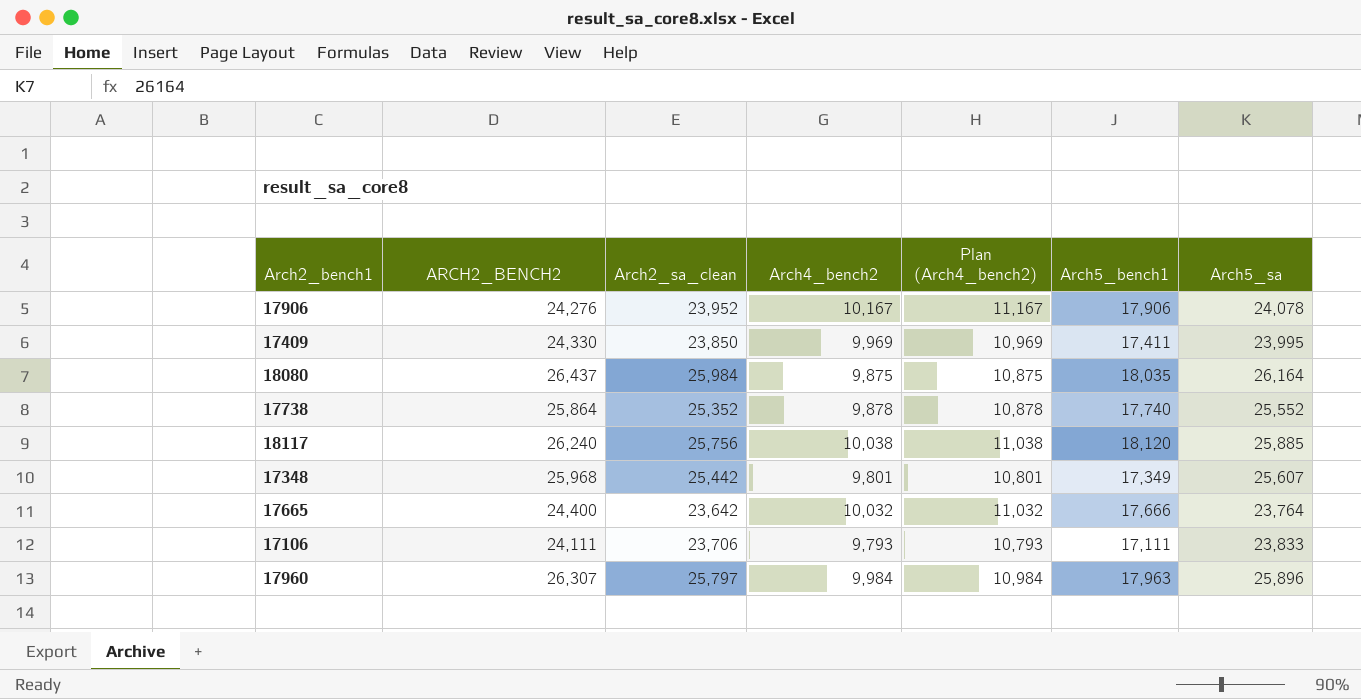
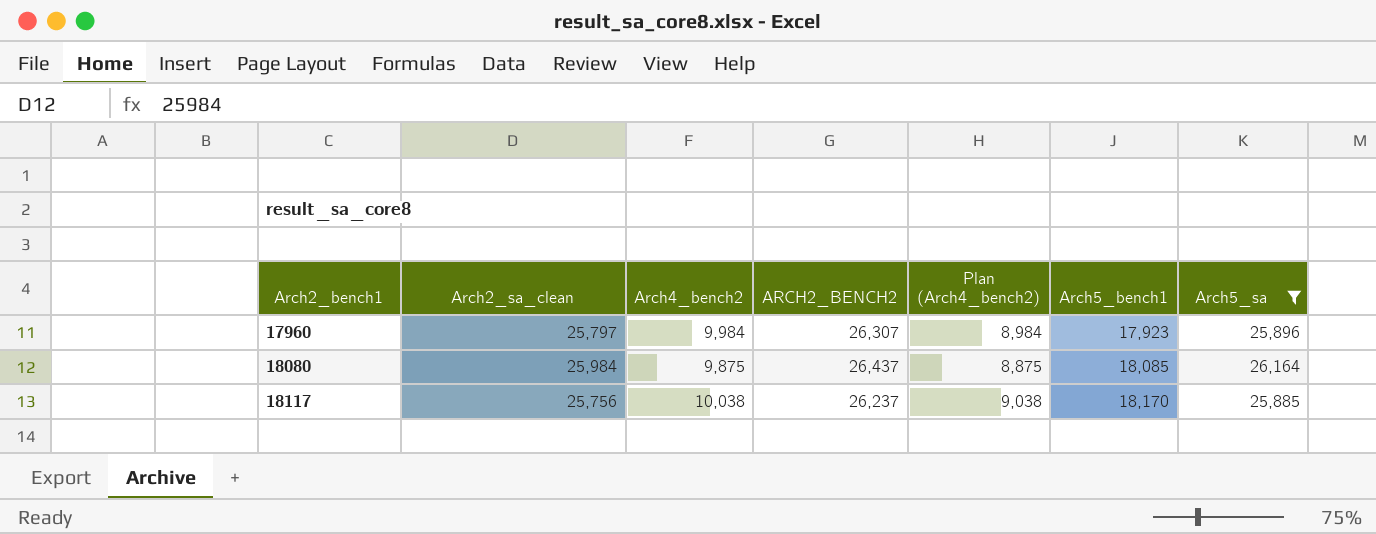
filter: none -> Arch5_sa >= 25,885
row order: none -> Arch2_bench1 ascending
column ARCH2_BENCH2 | position: 2 -> 4
column Plan (Arch4_bench2) | formula: [Arch4_bench2] + 1000 -> [Arch4_bench2] - 1000
17960 | Arch5_bench1: 17,963 -> 17,923
18080 | Arch5_bench1: 18,035 -> 18,085
18117 | ARCH2_BENCH2: 26,240 -> 26,237
18117 | Arch5_bench1: 18,120 -> 18,170

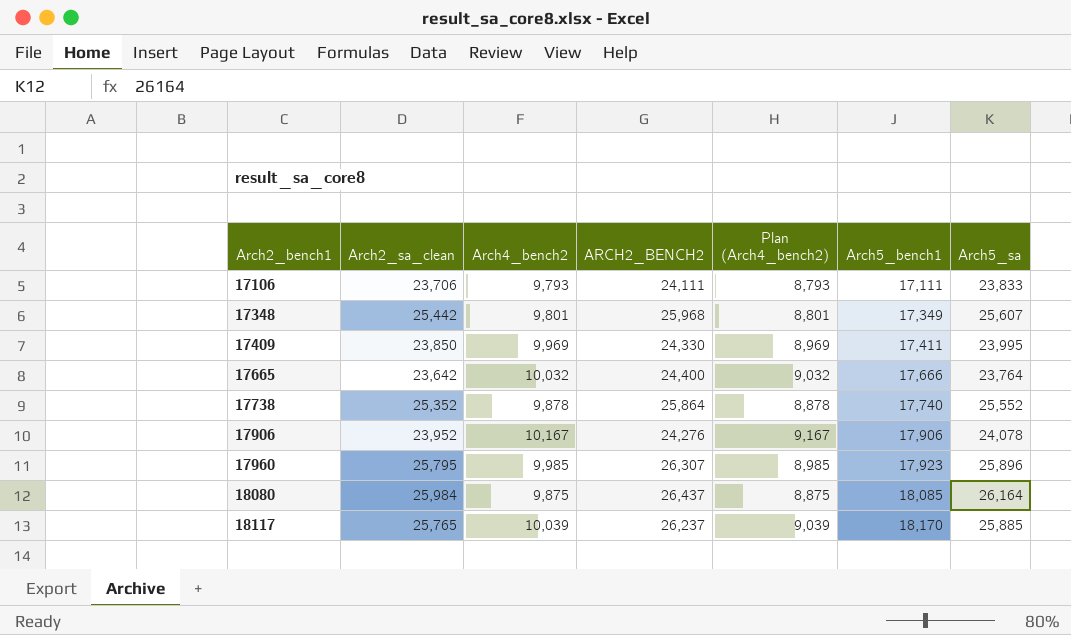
filter: Arch5_sa >= 25,885 -> none
17960 | Arch2_sa_clean: 25,797 -> 25,795
17960 | Arch4_bench2: 9,984 -> 9,985
17960 | Plan (Arch4_bench2): 8,984 -> 8,985
18117 | Arch2_sa_clean: 25,756 -> 25,765
18117 | Arch4_bench2: 10,038 -> 10,039
18117 | Plan (Arch4_bench2): 9,038 -> 9,039

